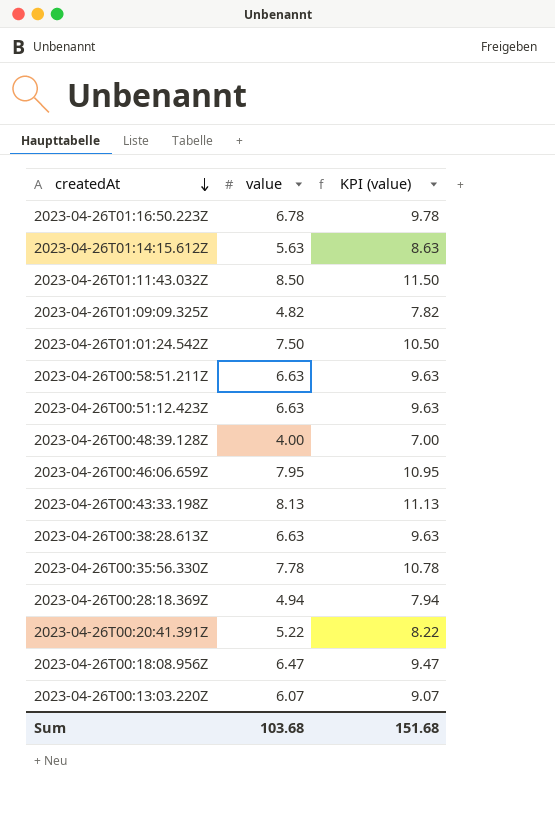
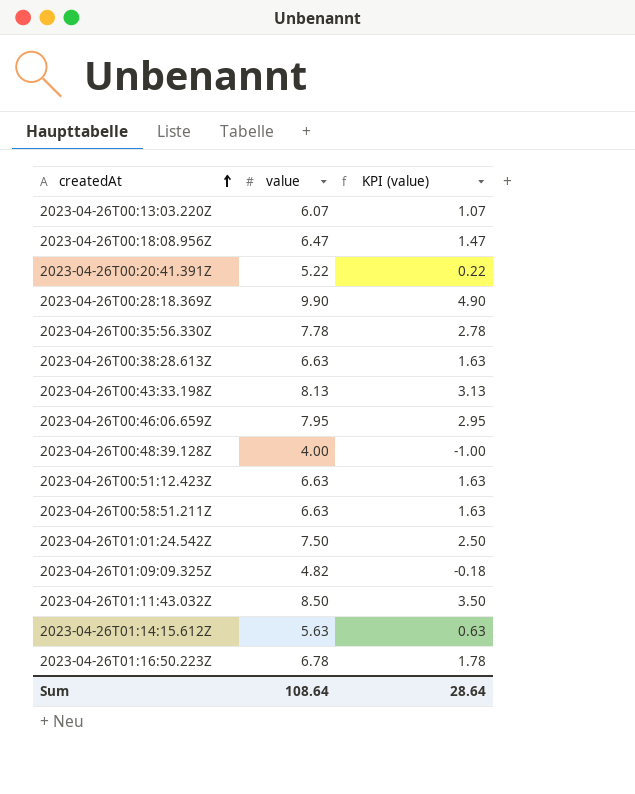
row order: createdAt descending -> createdAt ascending
column KPI (value) | formula: [value] + 3 -> [value] - 5
2023-04-26T00:28:18.369Z | value: 4.94 -> 9.90
Sum | value: 103.68 -> 108.64
Sum | KPI (value): 151.68 -> 28.64

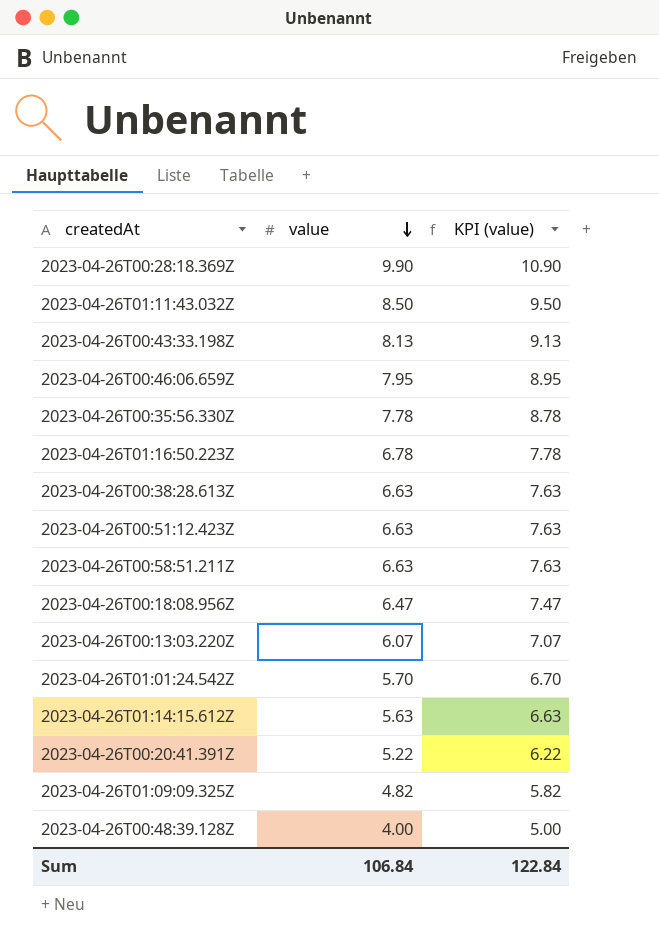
row order: createdAt ascending -> value descending
column KPI (value) | formula: [value] - 5 -> [value] + 1
2023-04-26T01:01:24.542Z | value: 7.50 -> 5.70
Sum | value: 108.64 -> 106.84
Sum | KPI (value): 28.64 -> 122.84

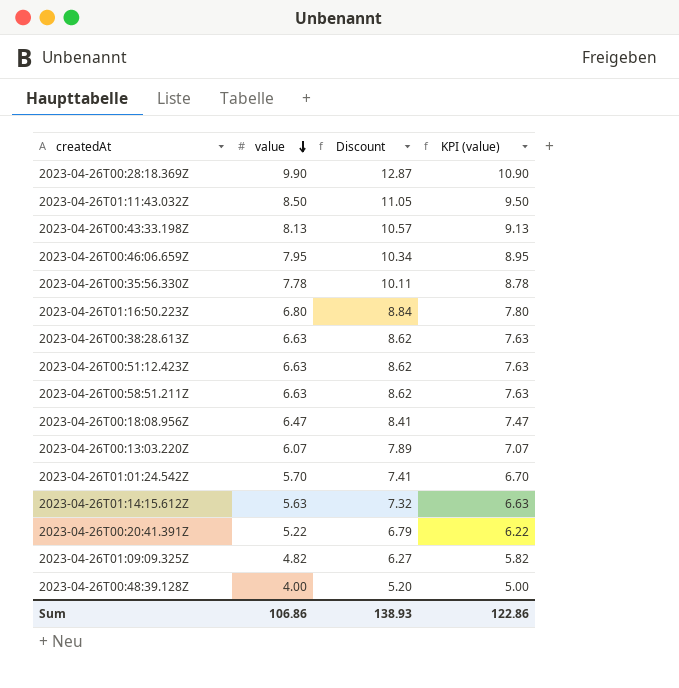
column Discount | formula: none -> [value] * 1.3
2023-04-26T01:16:50.223Z | value: 6.78 -> 6.80
2023-04-26T01:16:50.223Z | KPI (value): 7.78 -> 7.80
Sum | value: 106.84 -> 106.86
Sum | KPI (value): 122.84 -> 122.86

